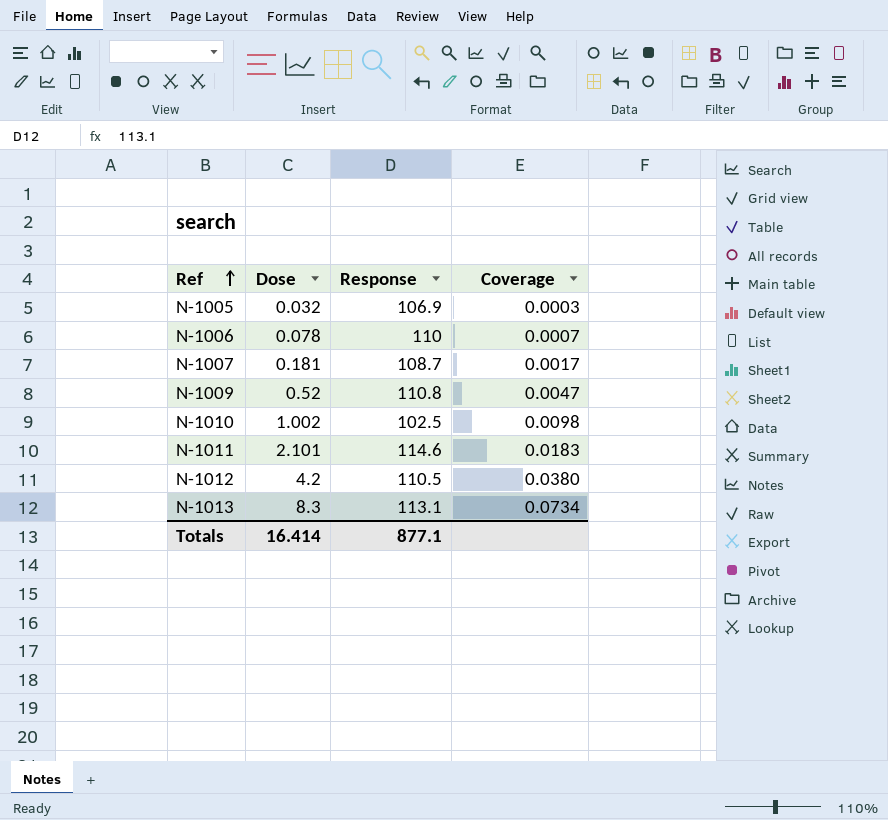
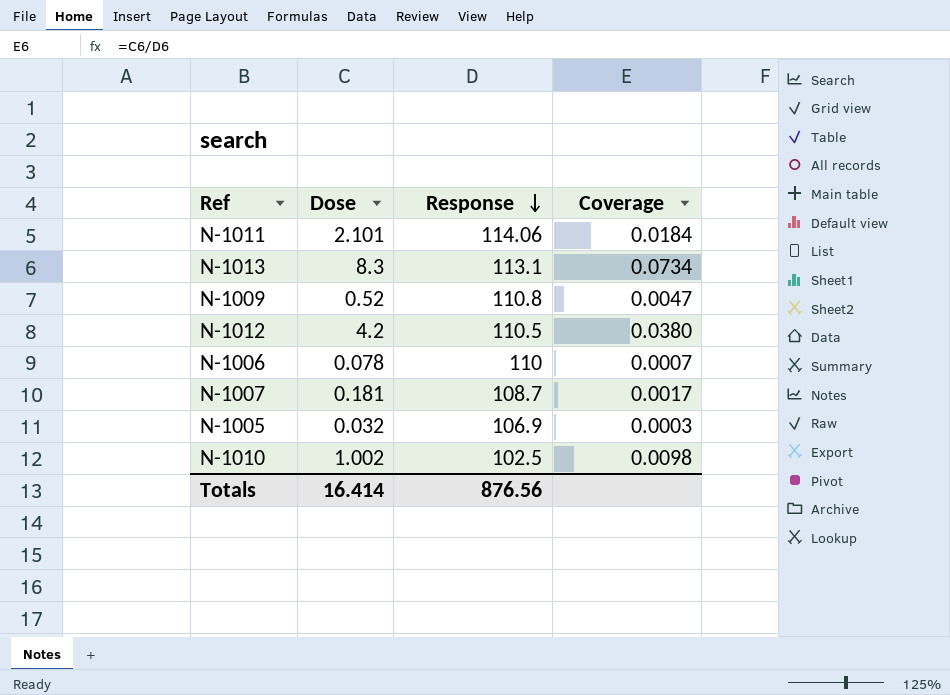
row order: Ref ascending -> Response descending
N-1011 | Response: 114.6 -> 114.06
N-1011 | Coverage: 0.0183 -> 0.0184
Totals | Response: 877.1 -> 876.56

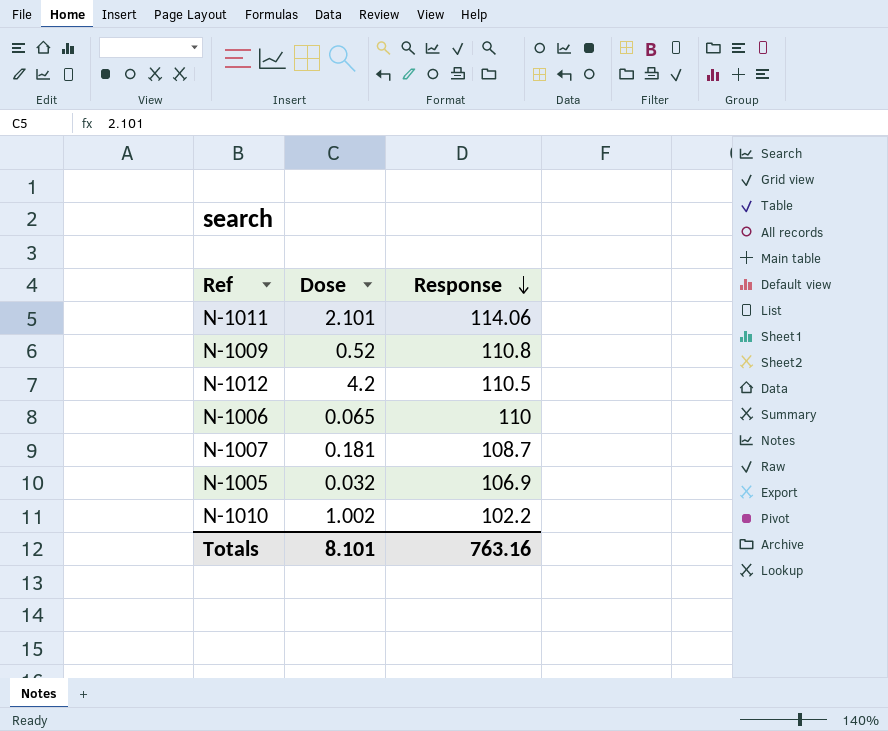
column Coverage | formula: [Dose] / [Response] -> none
row N-1013: 8.3 | 113.1 | 0.0734 -> none
N-1006 | Dose: 0.078 -> 0.065
N-1010 | Response: 102.5 -> 102.2
Totals | Dose: 16.414 -> 8.101
Totals | Response: 876.56 -> 763.16

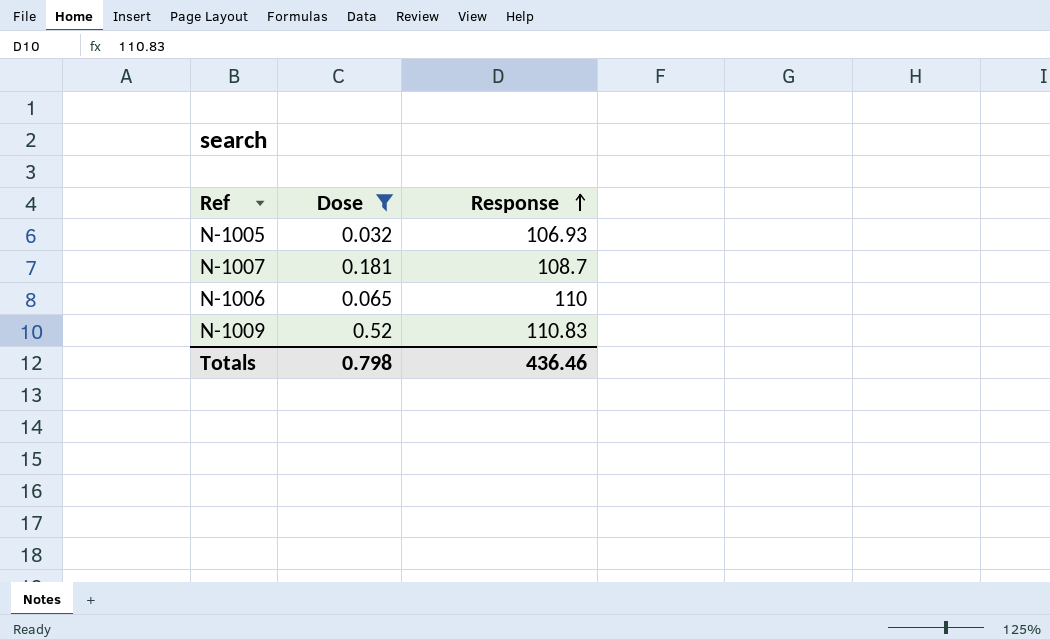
filter: none -> Dose <= 0.52
row order: Response descending -> Response ascending
N-1005 | Response: 106.9 -> 106.93
N-1009 | Response: 110.8 -> 110.83
Totals | Dose: 8.101 -> 0.798
Totals | Response: 763.16 -> 436.46

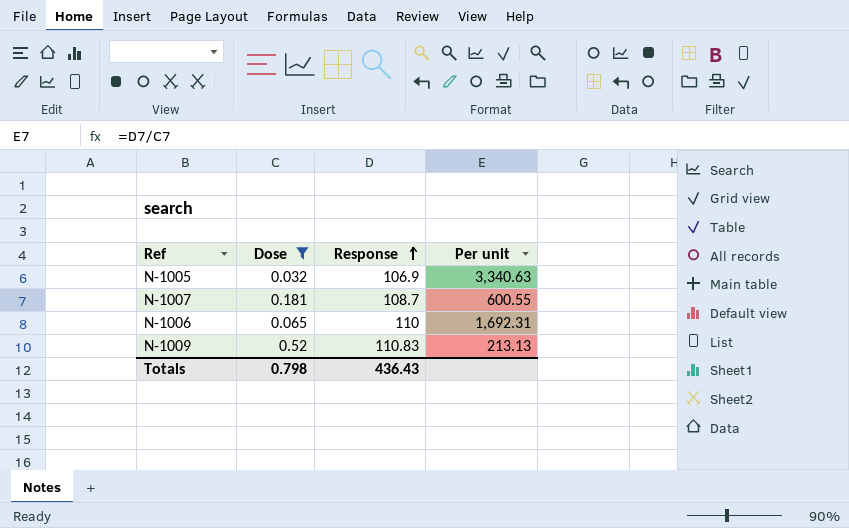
column Per unit | formula: none -> [Response] / [Dose]
N-1005 | Response: 106.93 -> 106.9
Totals | Response: 436.46 -> 436.43

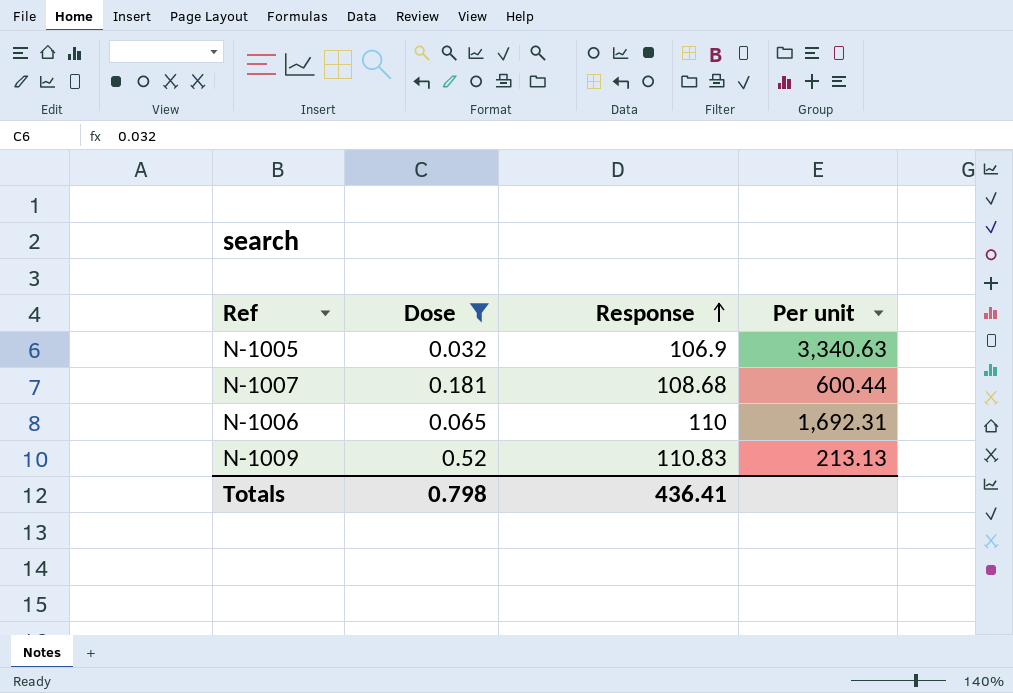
N-1007 | Response: 108.7 -> 108.68
N-1007 | Per unit: 600.55 -> 600.44
Totals | Response: 436.43 -> 436.41

